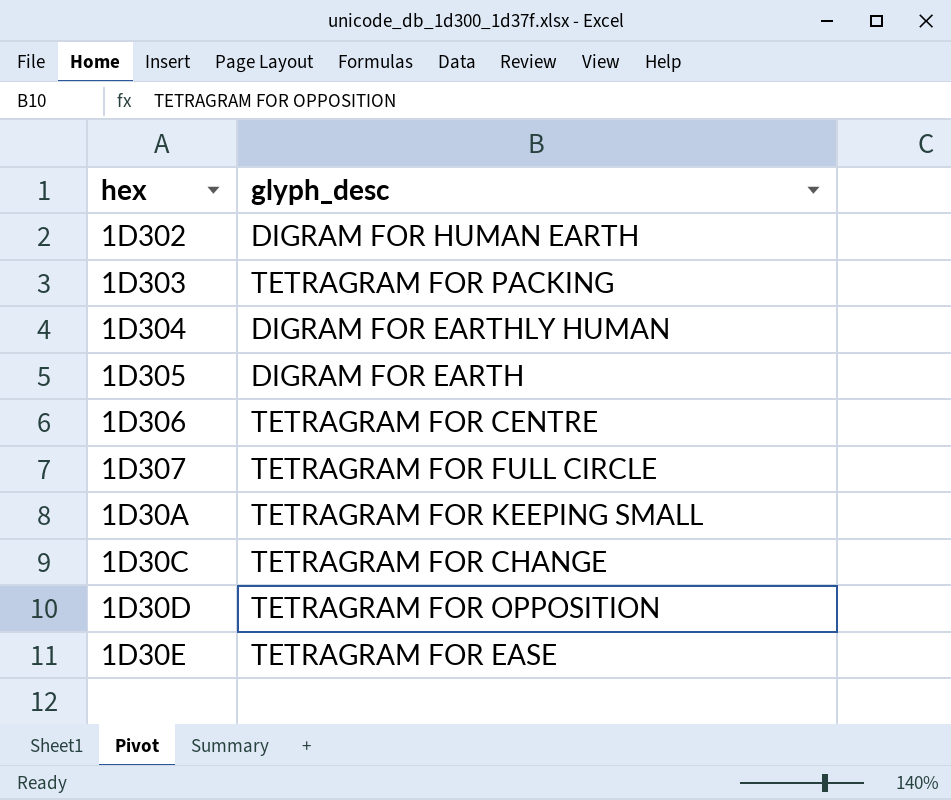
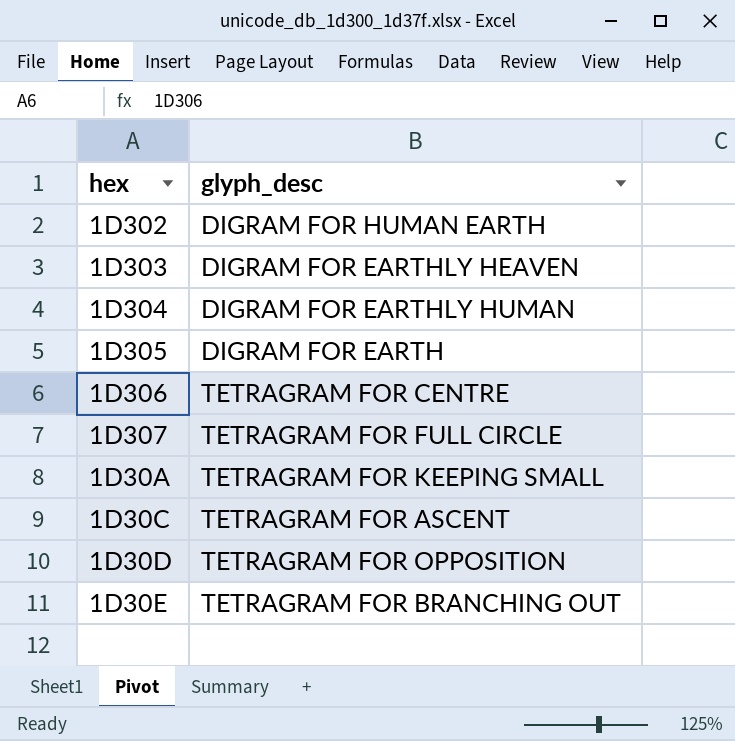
1D303 | glyph_desc: TETRAGRAM FOR PACKING -> DIGRAM FOR EARTHLY HEAVEN
1D30C | glyph_desc: TETRAGRAM FOR CHANGE -> TETRAGRAM FOR ASCENT
1D30E | glyph_desc: TETRAGRAM FOR EASE -> TETRAGRAM FOR BRANCHING OUT

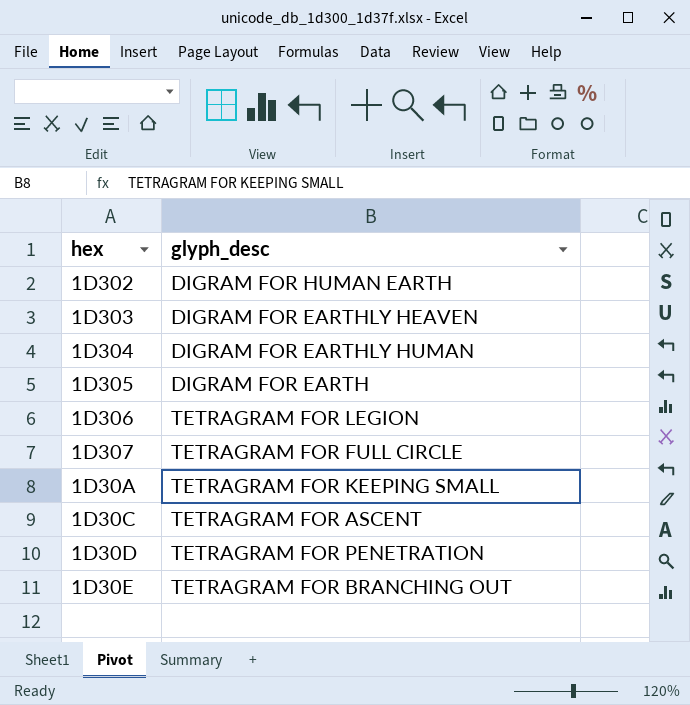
1D306 | glyph_desc: TETRAGRAM FOR CENTRE -> TETRAGRAM FOR LEGION
1D30D | glyph_desc: TETRAGRAM FOR OPPOSITION -> TETRAGRAM FOR PENETRATION

